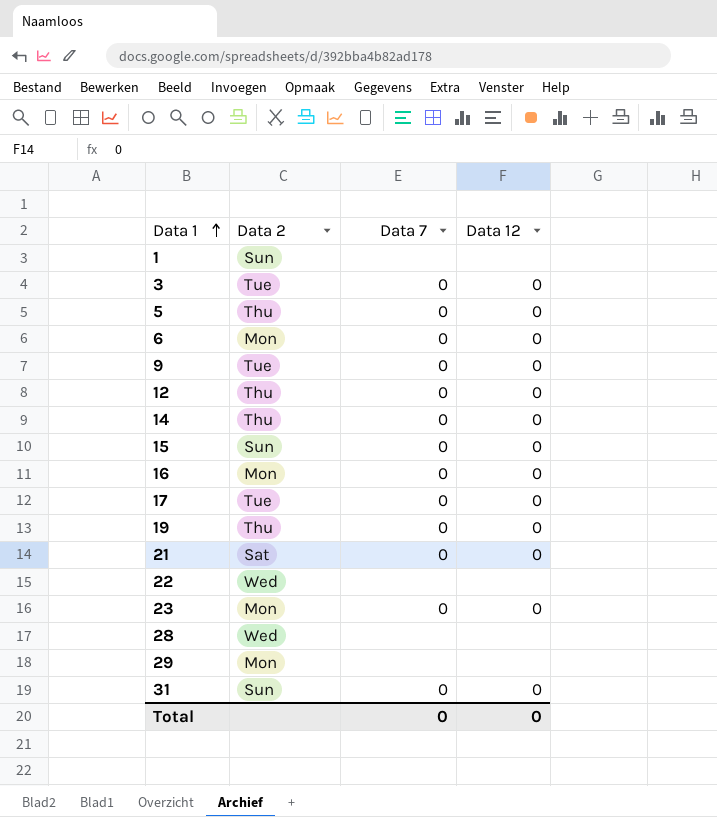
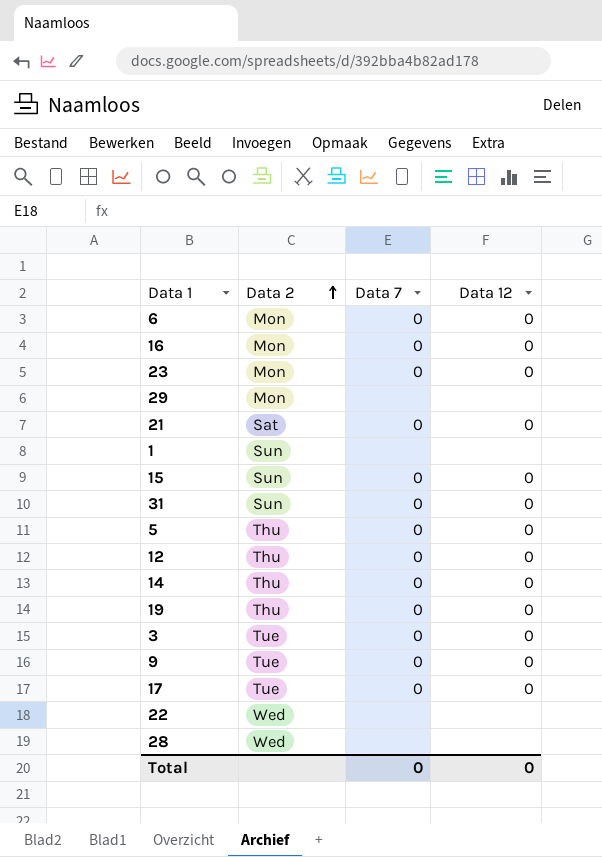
row order: Data 1 ascending -> Data 2 ascending

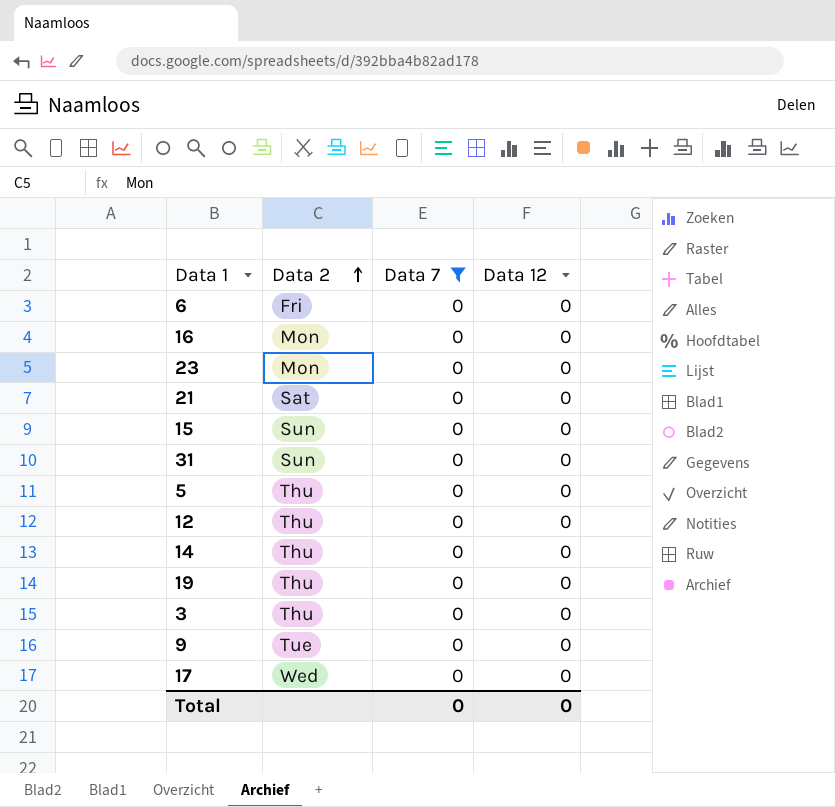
filter: none -> Data 7 = 0
6 | Data 2: Mon -> Fri
3 | Data 2: Tue -> Thu
17 | Data 2: Tue -> Wed

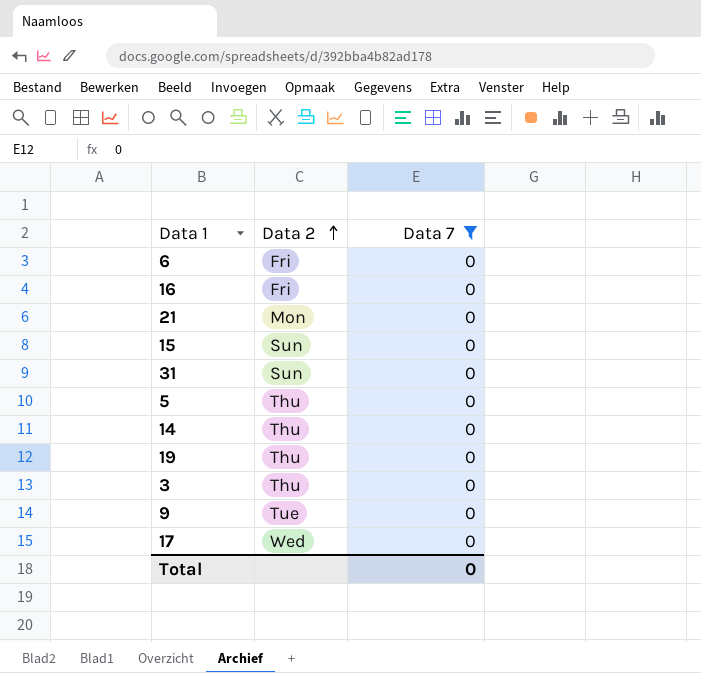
column Data 12 | position: 4 -> none
row 23: Mon | 0 | 0 -> none
row 12: Thu | 0 | 0 -> none
16 | Data 2: Mon -> Fri
21 | Data 2: Sat -> Mon

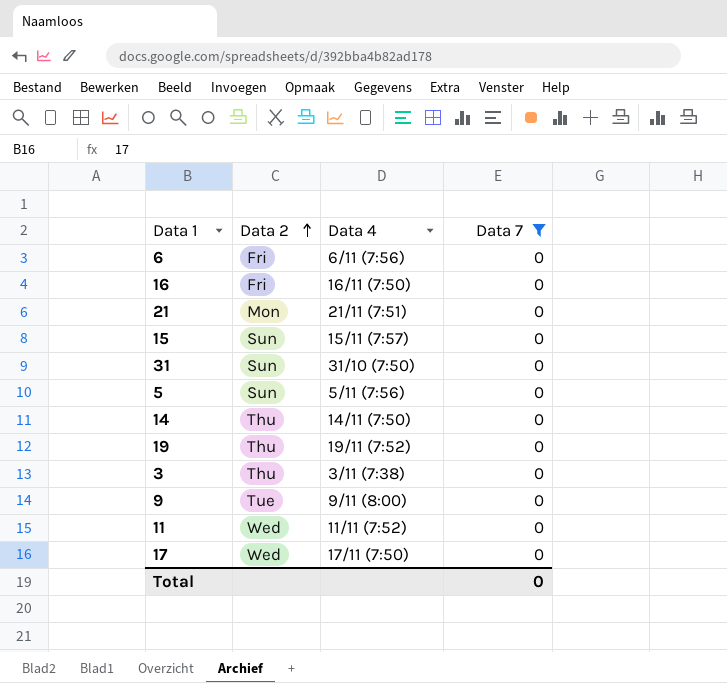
column Data 4 | position: none -> 3
5 | Data 2: Thu -> Sun
row 11: none -> Wed | 11/11 (7:52) | 0

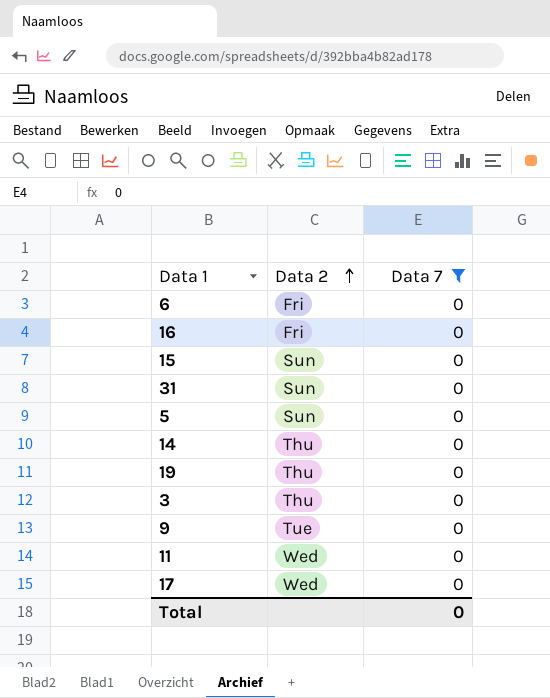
column Data 4 | position: 3 -> none
row 21: Mon | 21/11 (7:51) | 0 -> none

